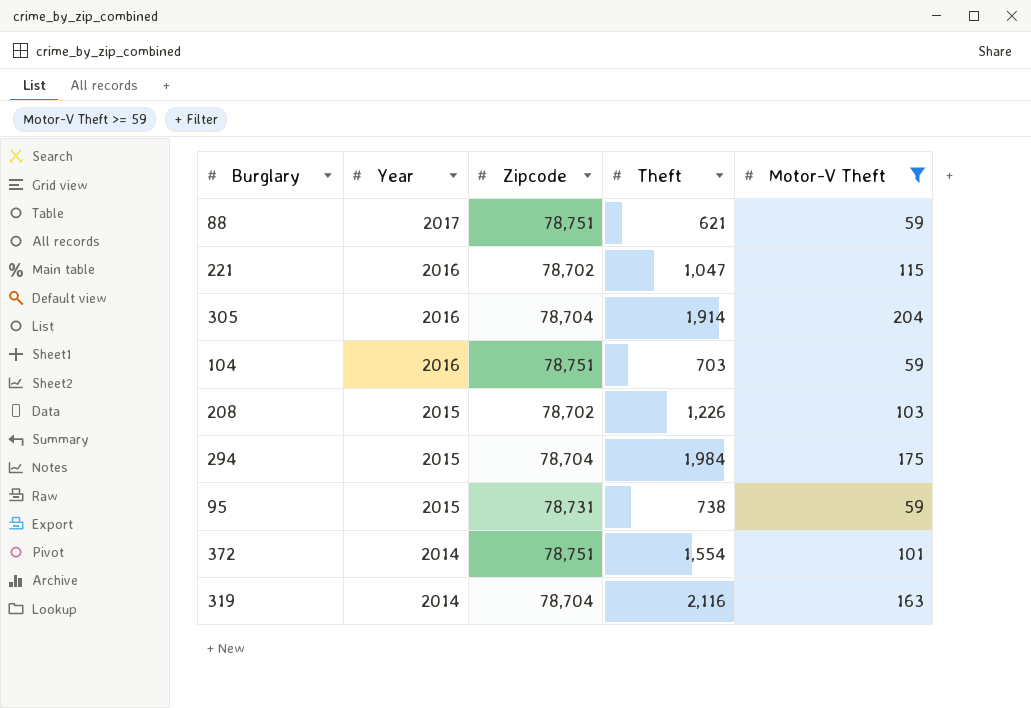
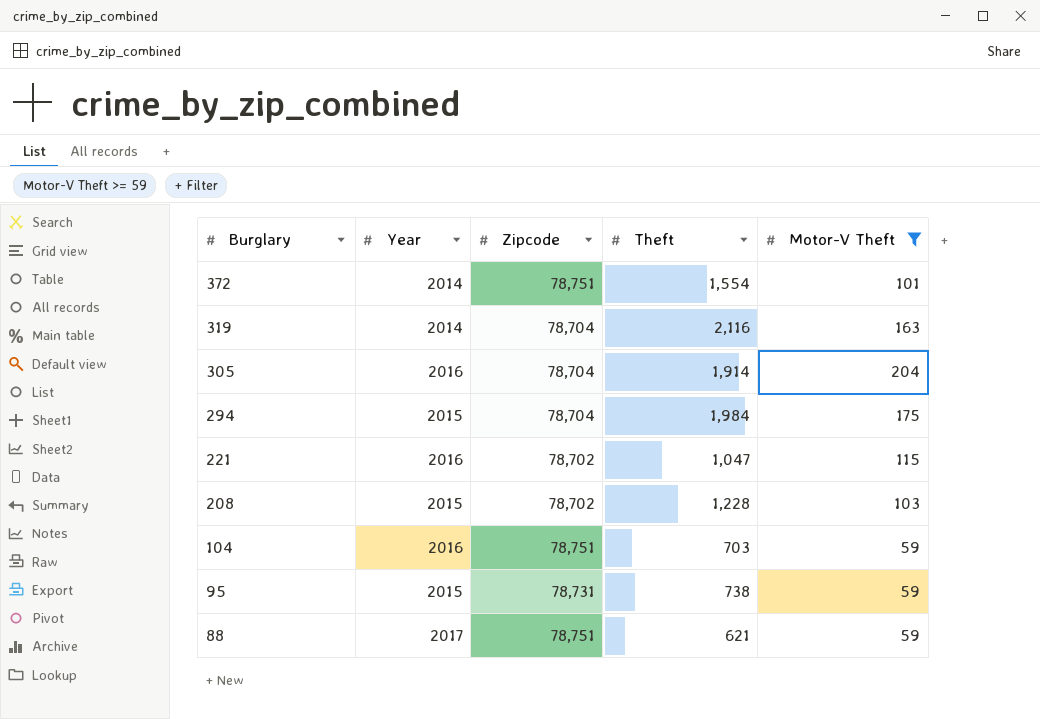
row order: Year descending -> Burglary descending
208 | Theft: 1,226 -> 1,228

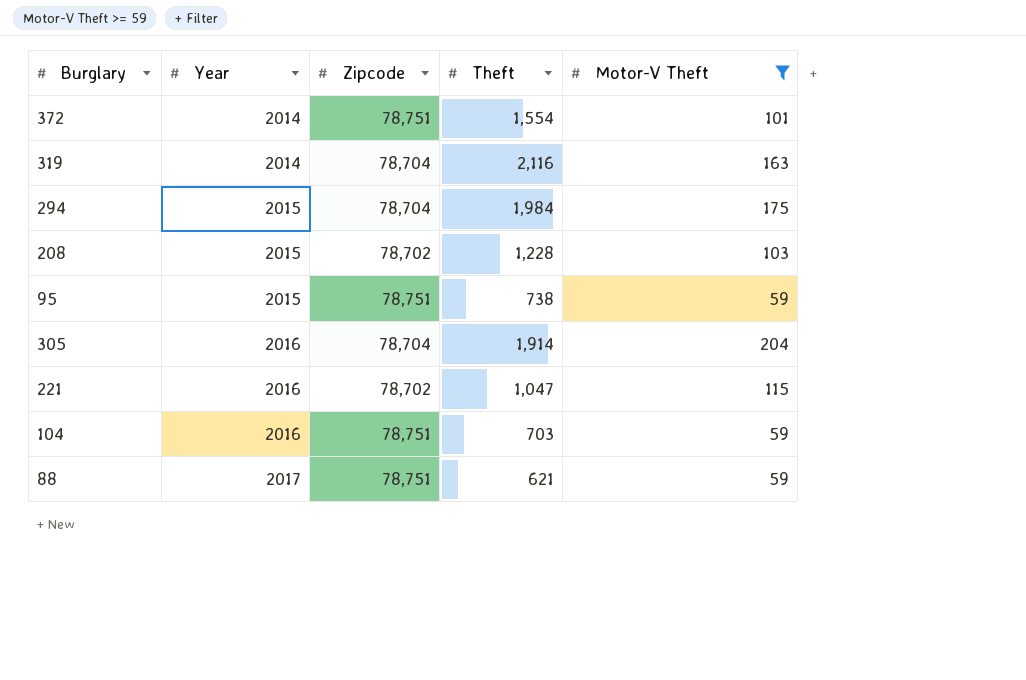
row order: Burglary descending -> Year ascending
95 | Zipcode: 78,731 -> 78,751

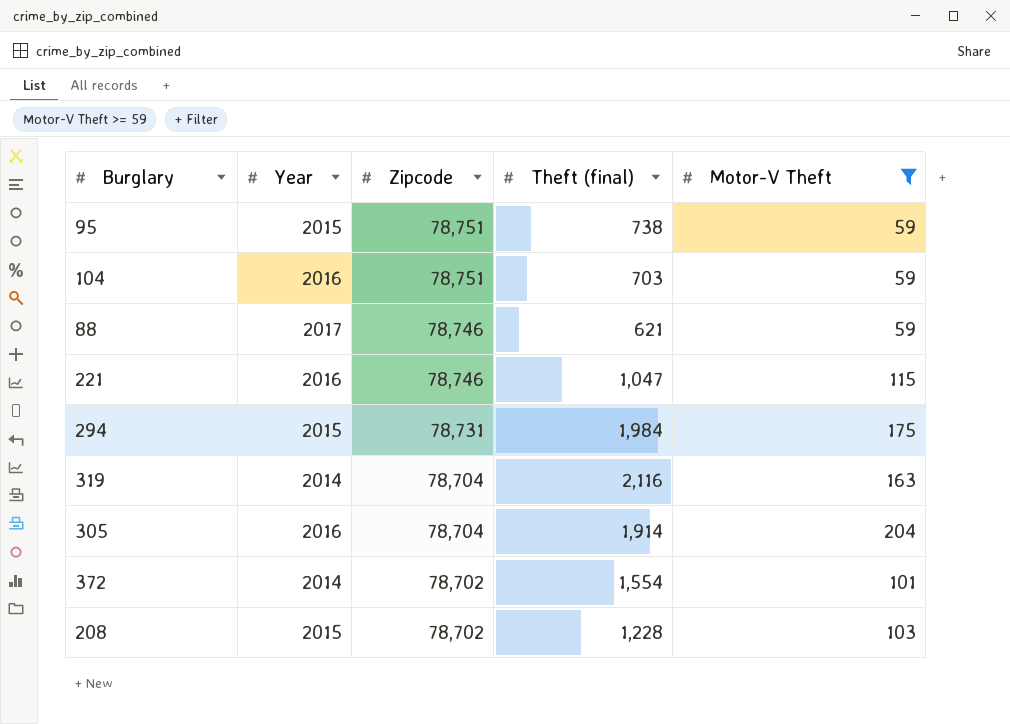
row order: Year ascending -> Zipcode descending
column name: Theft -> Theft (final)
88 | Zipcode: 78,751 -> 78,746
221 | Zipcode: 78,702 -> 78,746
294 | Zipcode: 78,704 -> 78,731
372 | Zipcode: 78,751 -> 78,702

